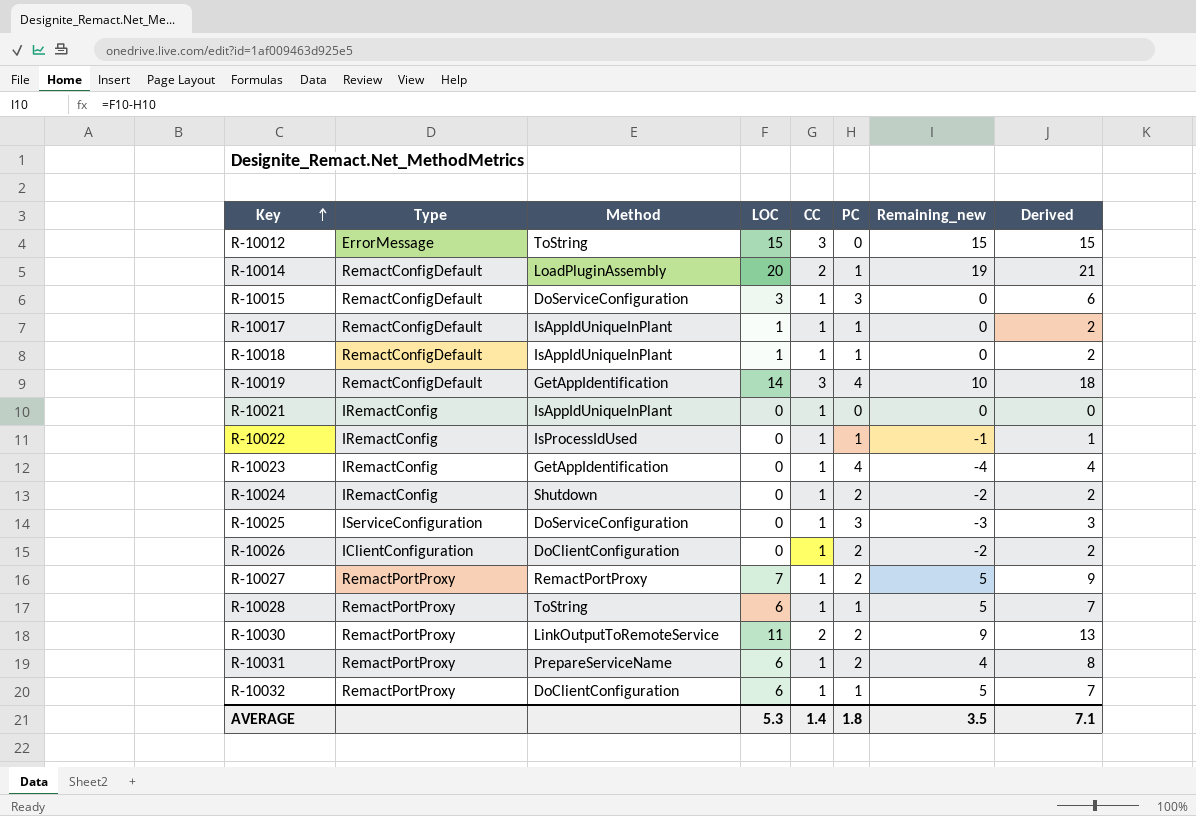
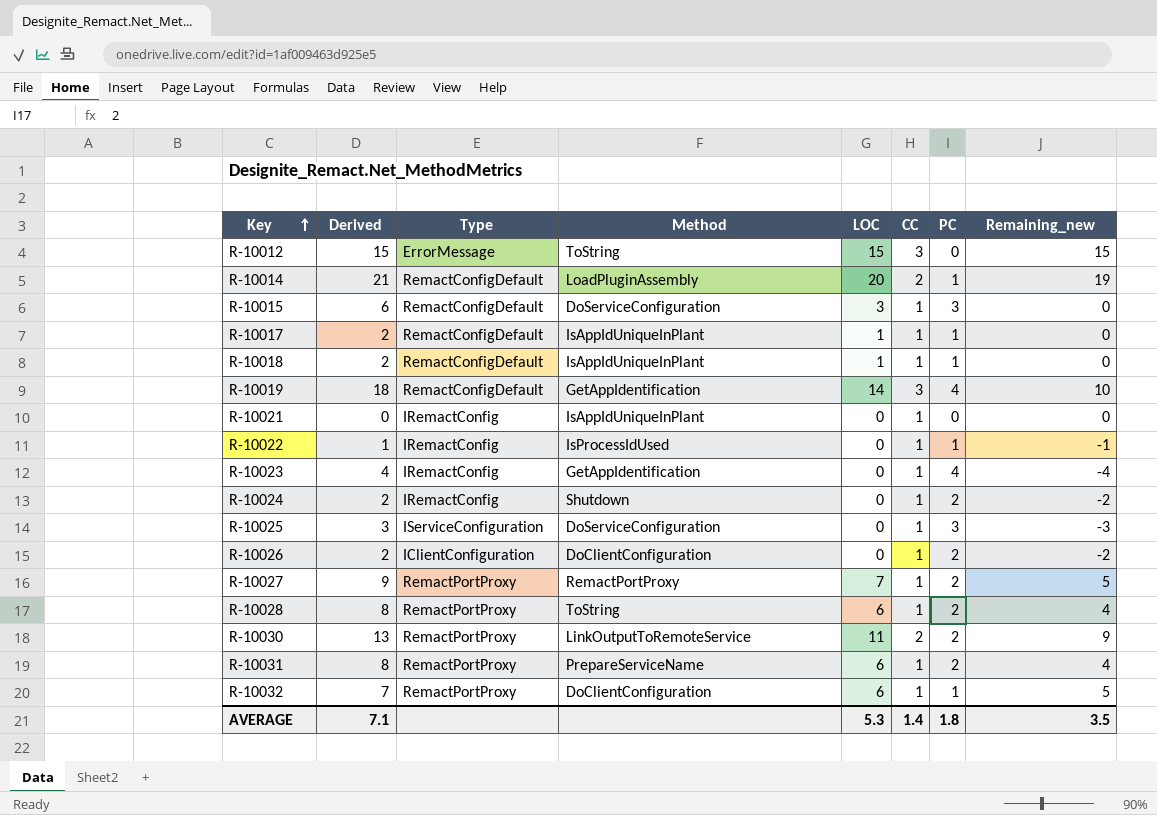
column Derived | position: 8 -> 2
R-10028 | Derived: 7 -> 8
R-10028 | PC: 1 -> 2
R-10028 | Remaining_new: 5 -> 4

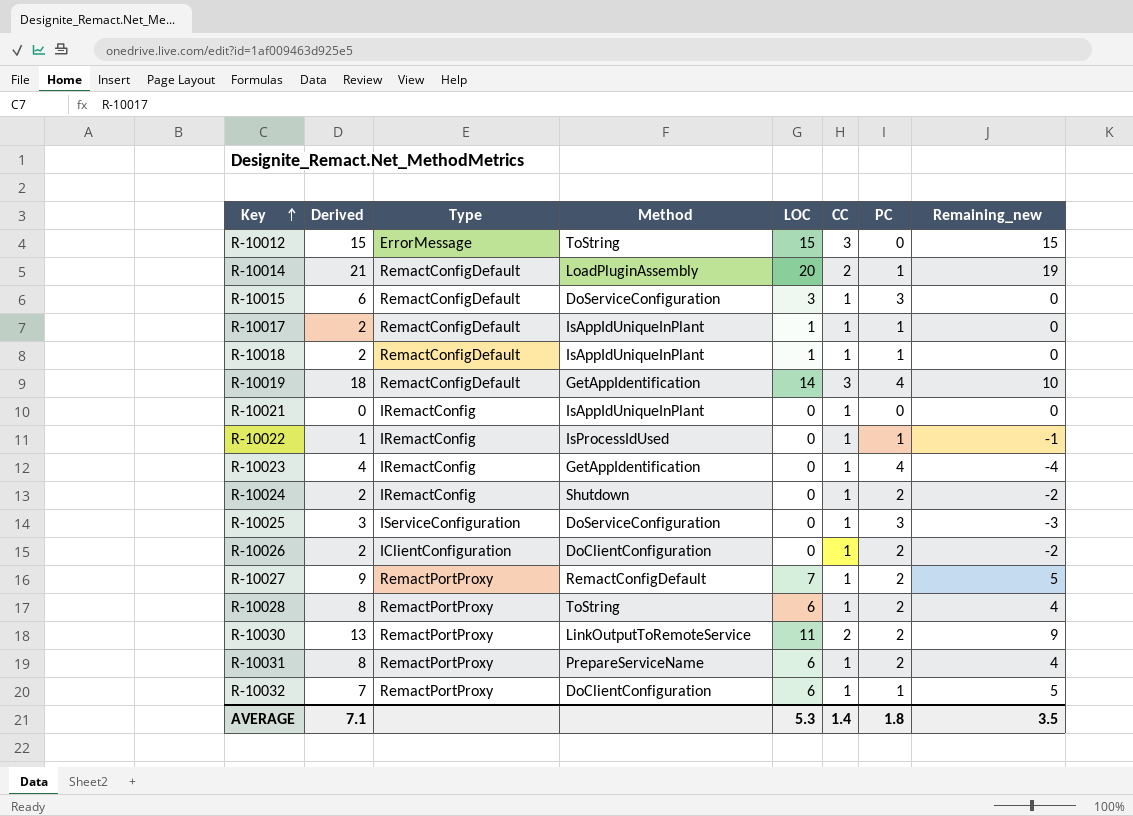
R-10027 | Method: RemactPortProxy -> RemactConfigDefault

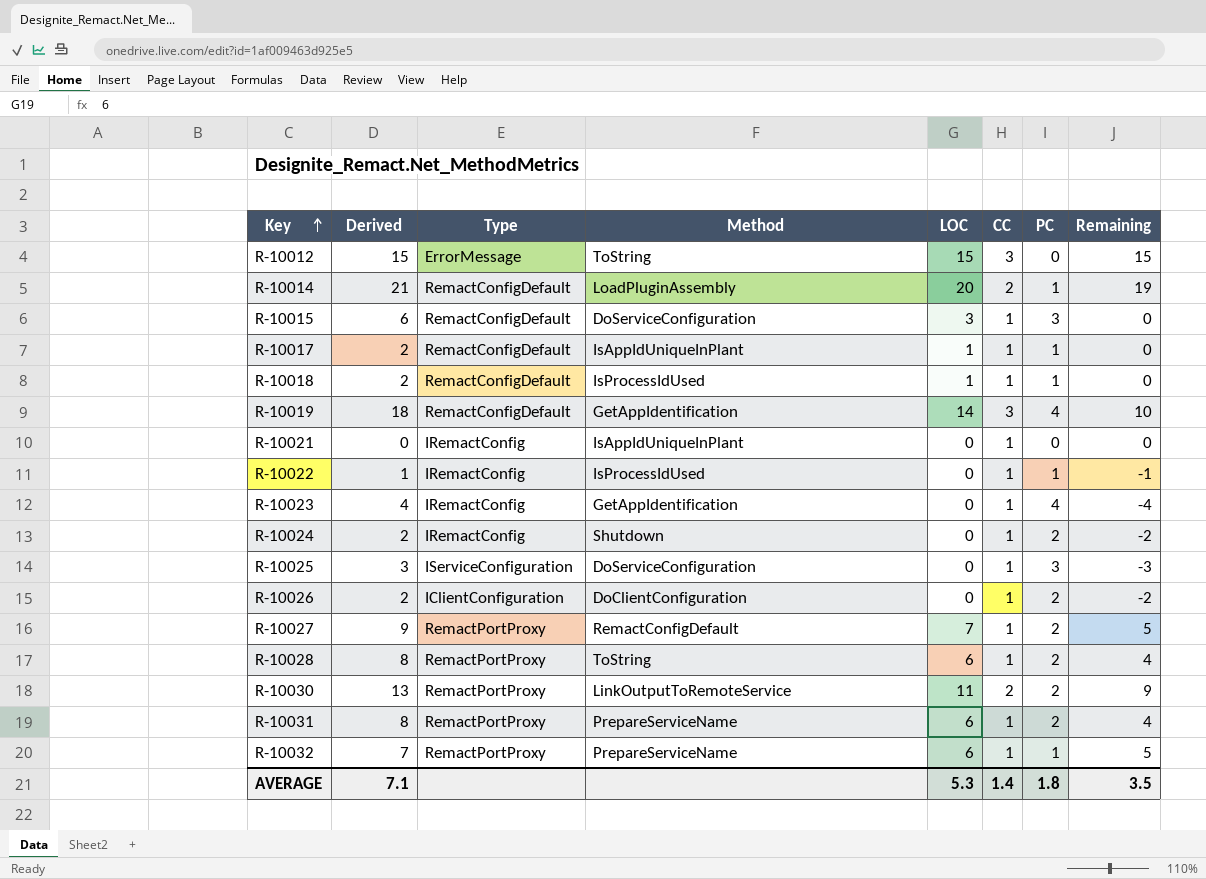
column name: Remaining_new -> Remaining
R-10018 | Method: IsAppIdUniqueInPlant -> IsProcessIdUsed
R-10032 | Method: DoClientConfiguration -> PrepareServiceName

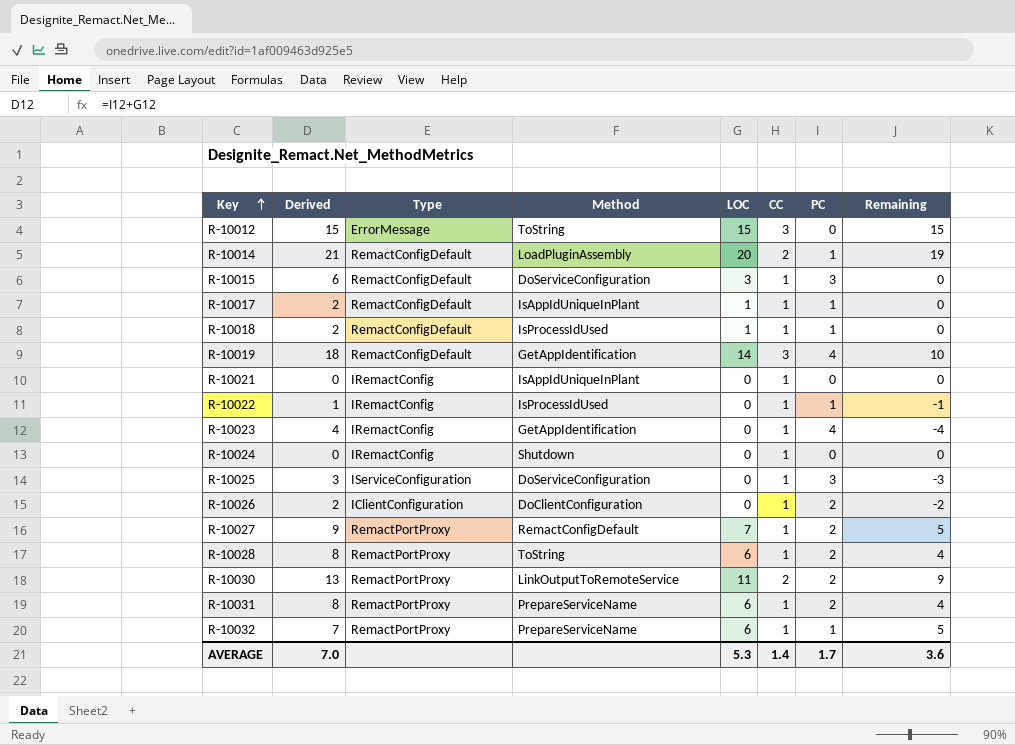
R-10024 | Derived: 2 -> 0
R-10024 | PC: 2 -> 0
R-10024 | Remaining: -2 -> 0
AVERAGE | Derived: 7.1 -> 7.0
AVERAGE | PC: 1.8 -> 1.7
AVERAGE | Remaining: 3.5 -> 3.6

